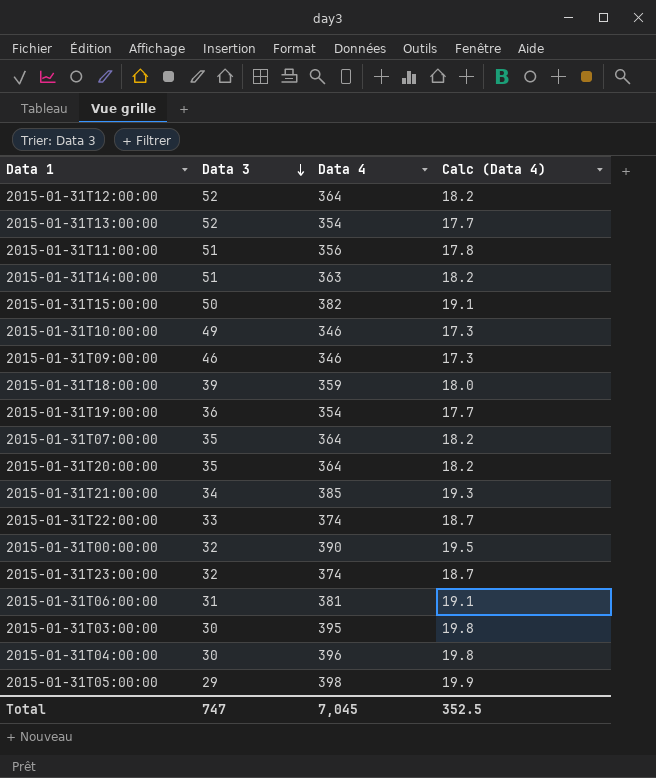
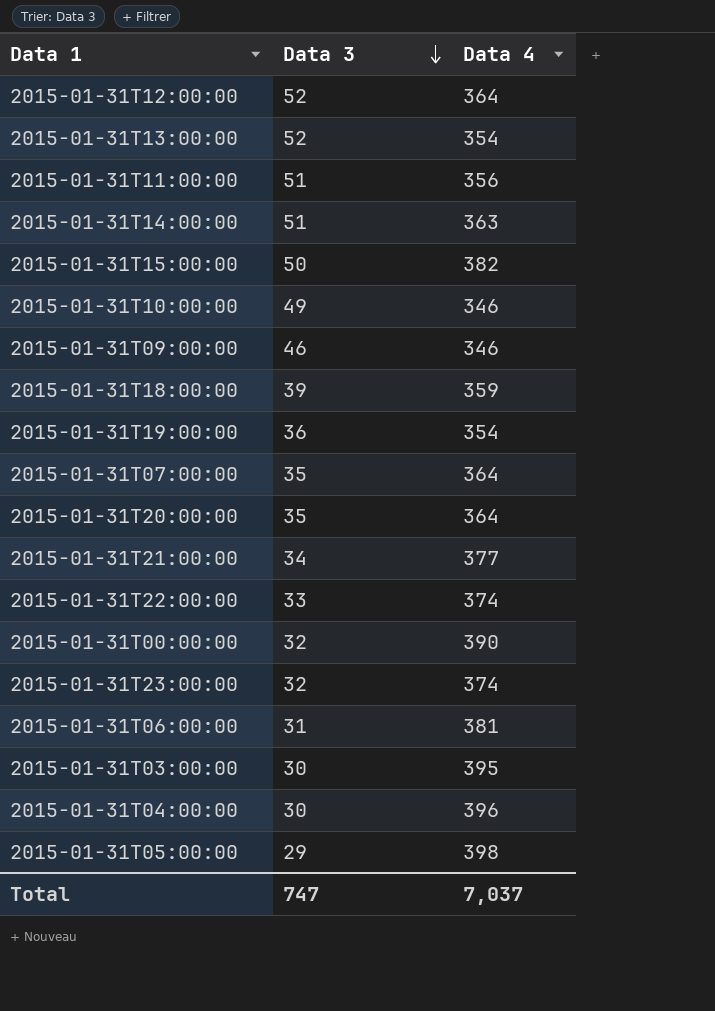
column Calc (Data 4) | formula: [Data 4] * 0.05 -> none
2015-01-31T21:00:00 | Data 4: 385 -> 377
Total | Data 4: 7,045 -> 7,037

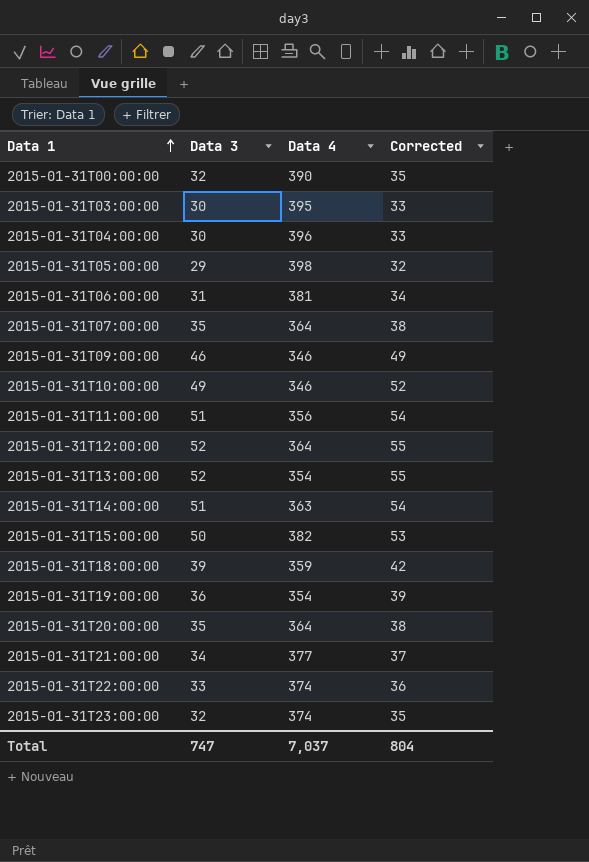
row order: Data 3 descending -> Data 1 ascending
column Corrected | formula: none -> [Data 3] + 3

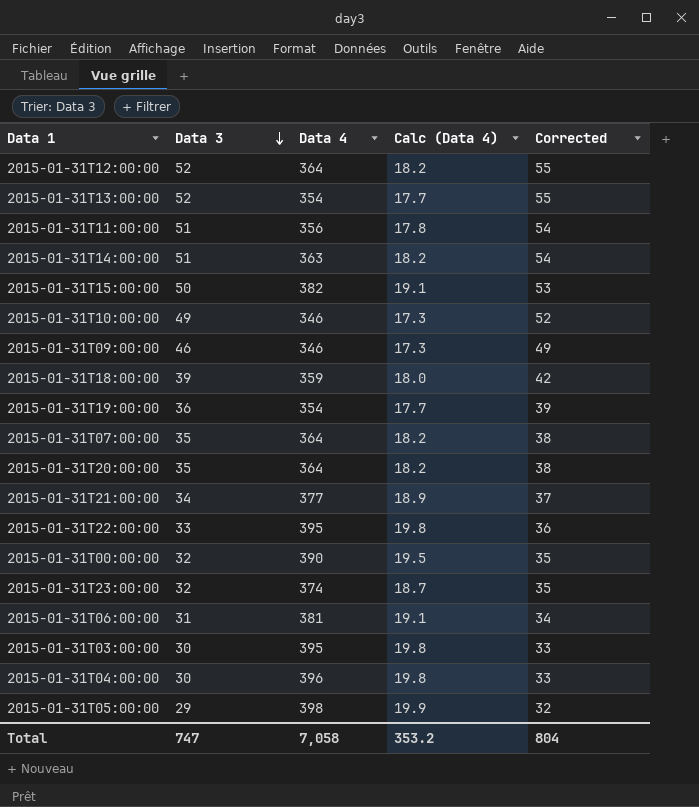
row order: Data 1 ascending -> Data 3 descending
column Calc (Data 4) | formula: none -> [Data 4] * 0.05
2015-01-31T22:00:00 | Data 4: 374 -> 395
Total | Data 4: 7,037 -> 7,058

